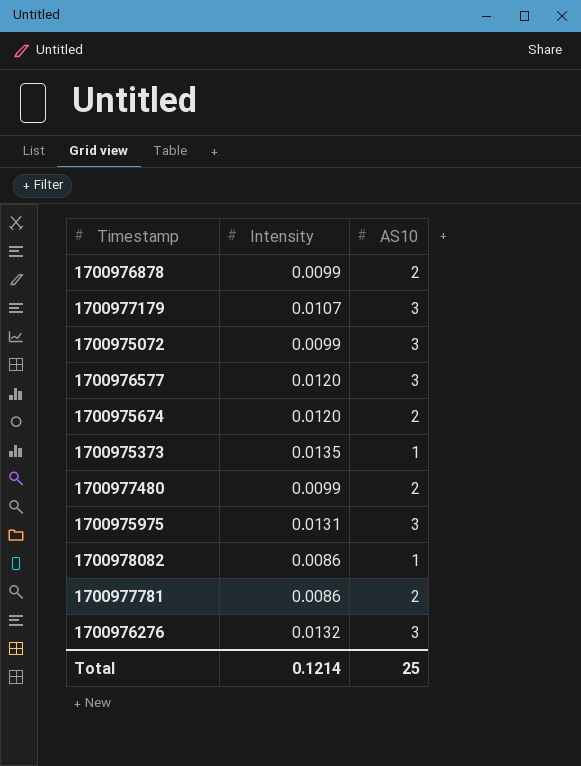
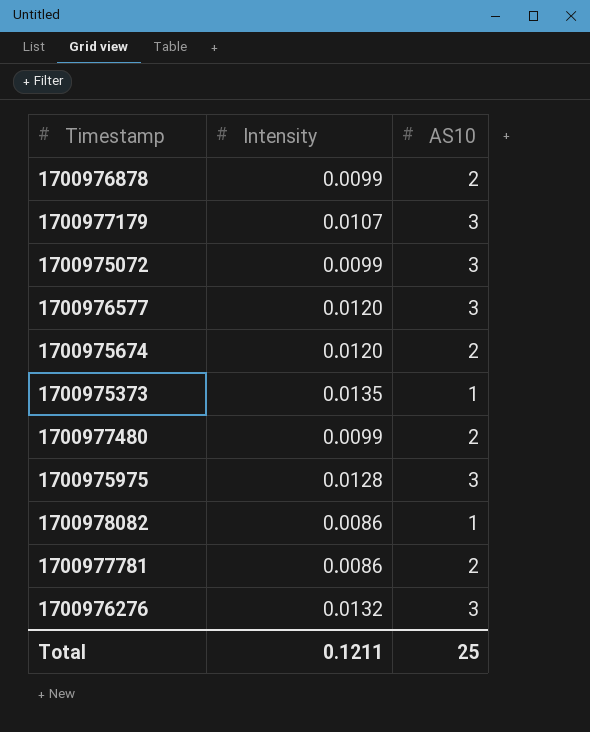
1700975975 | Intensity: 0.0131 -> 0.0128
Total | Intensity: 0.1214 -> 0.1211

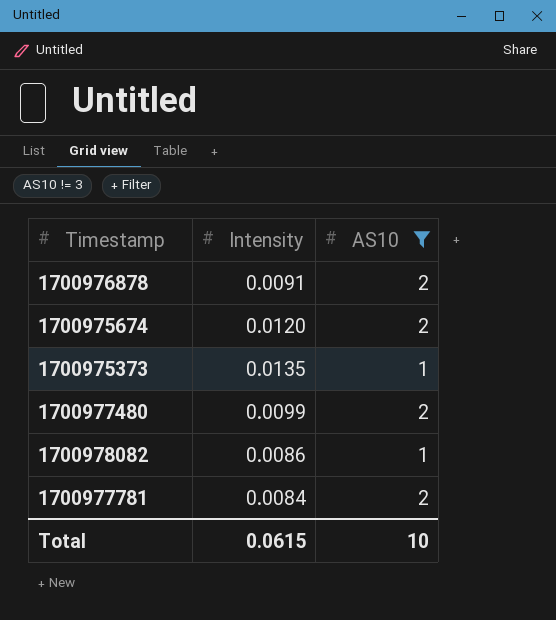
filter: none -> AS10 != 3
1700976878 | Intensity: 0.0099 -> 0.0091
1700977781 | Intensity: 0.0086 -> 0.0084
Total | Intensity: 0.1211 -> 0.0615
Total | AS10: 25 -> 10

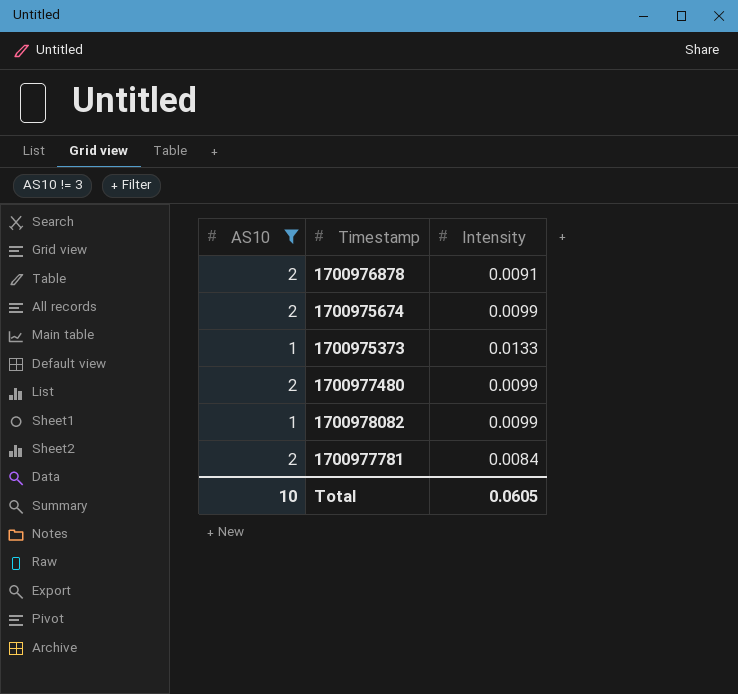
column AS10 | position: 3 -> 1
1700975674 | Intensity: 0.0120 -> 0.0099
1700975373 | Intensity: 0.0135 -> 0.0133
1700978082 | Intensity: 0.0086 -> 0.0099
Total | Intensity: 0.0615 -> 0.0605

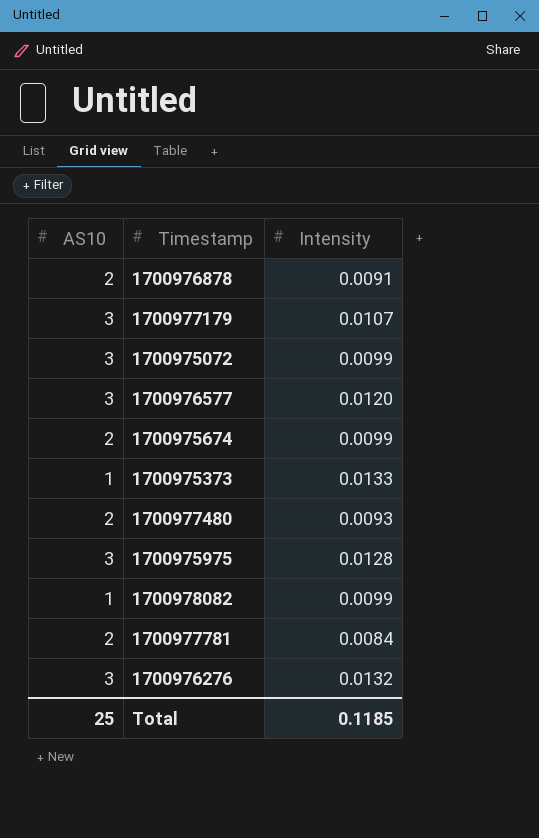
filter: AS10 != 3 -> none
1700977480 | Intensity: 0.0099 -> 0.0093
Total | AS10: 10 -> 25
Total | Intensity: 0.0605 -> 0.1185

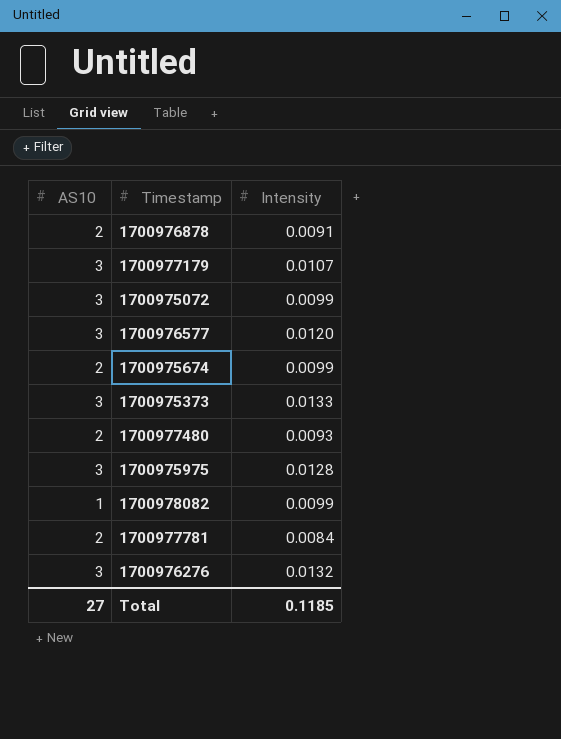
1700975373 | AS10: 1 -> 3
Total | AS10: 25 -> 27

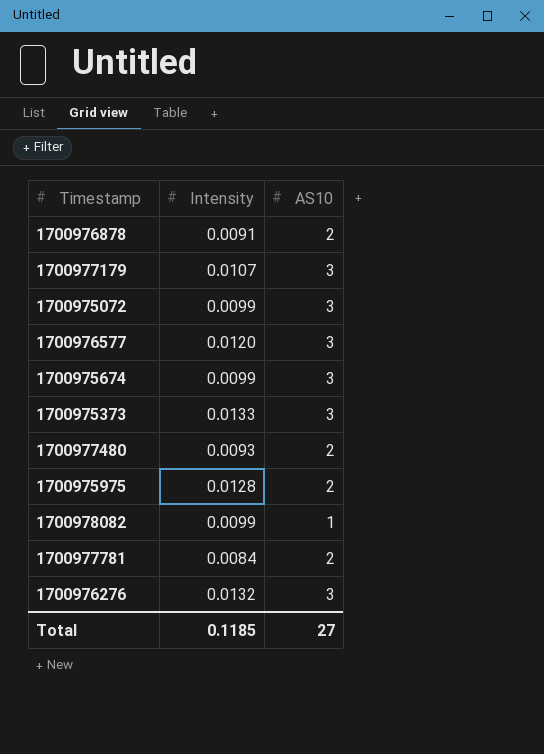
column AS10 | position: 1 -> 3
1700975674 | AS10: 2 -> 3
1700975975 | AS10: 3 -> 2

